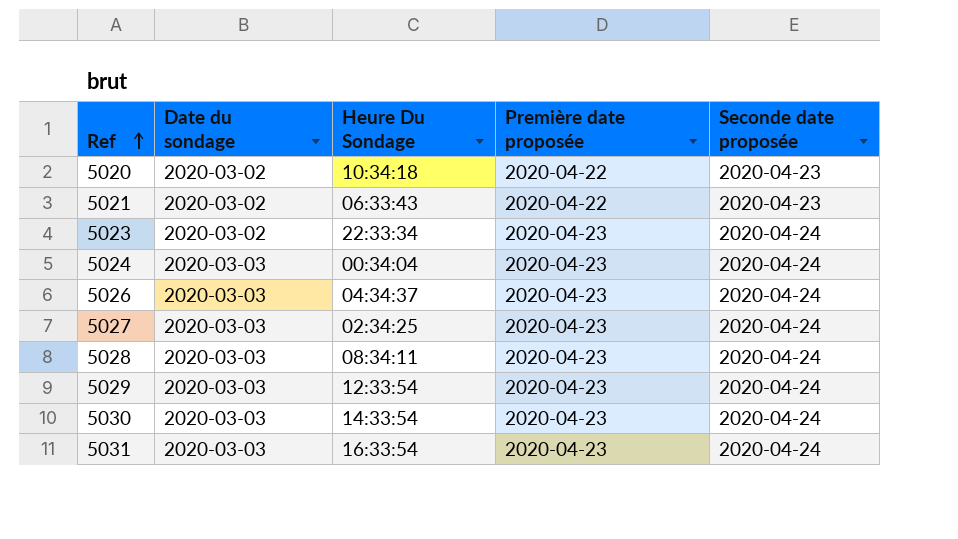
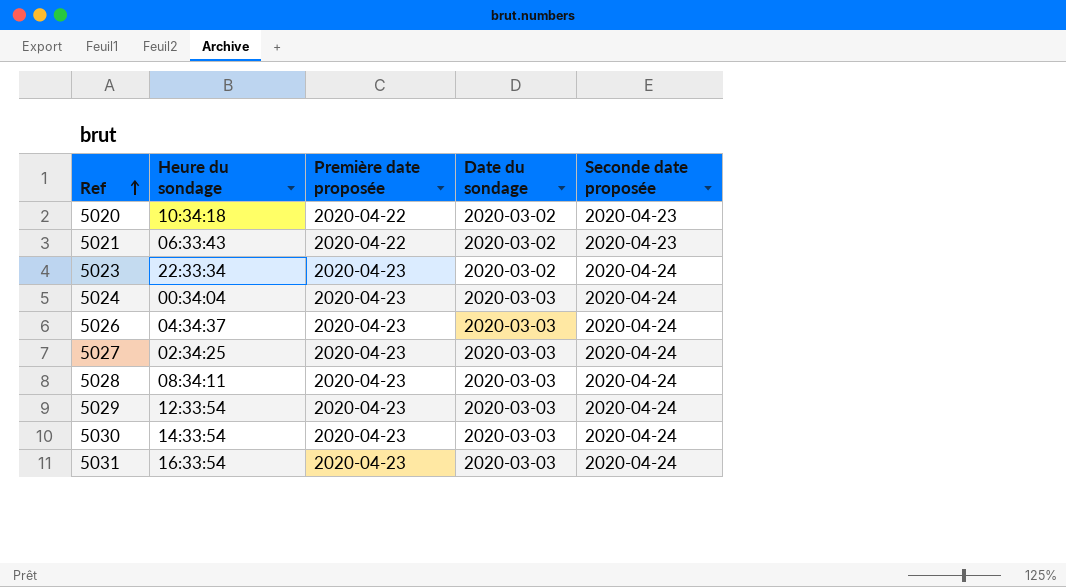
column name: Heure Du Sondage -> Heure du sondage
column Date du sondage | position: 2 -> 4

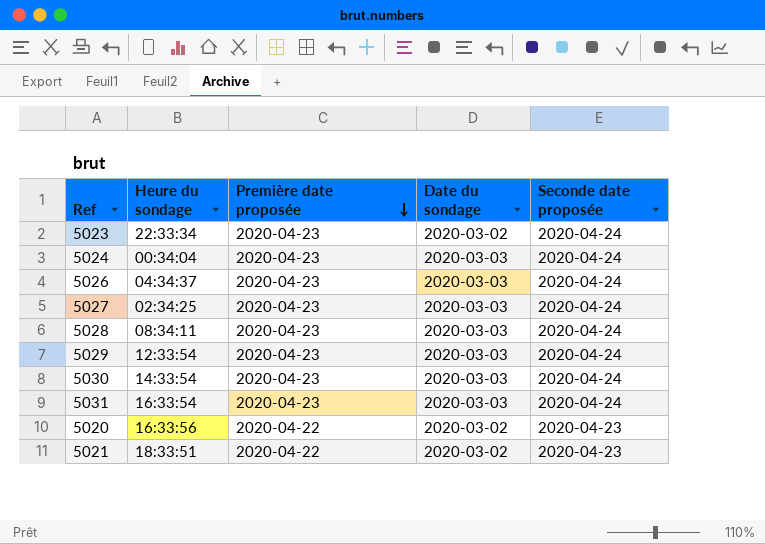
row order: Ref ascending -> Première date proposée descending
5020 | Heure du sondage: 10:34:18 -> 16:33:56
5021 | Heure du sondage: 06:33:43 -> 18:33:51

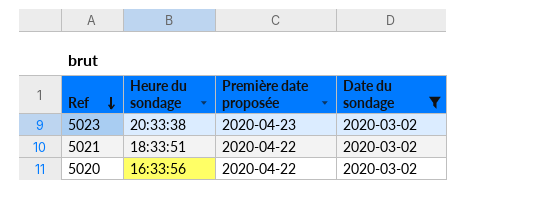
filter: none -> Date du sondage = 2020-03-02
row order: Première date proposée descending -> Ref descending
column Seconde date proposée | position: 5 -> none
5023 | Heure du sondage: 22:33:34 -> 20:33:38

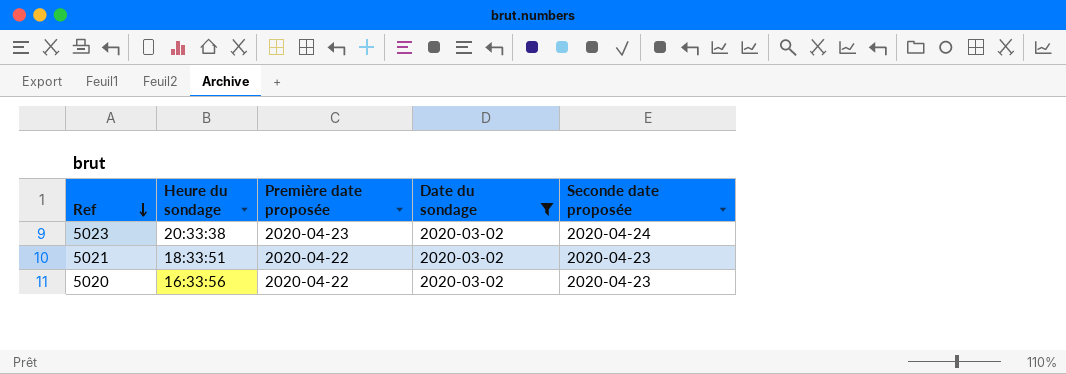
column Seconde date proposée | position: none -> 5

